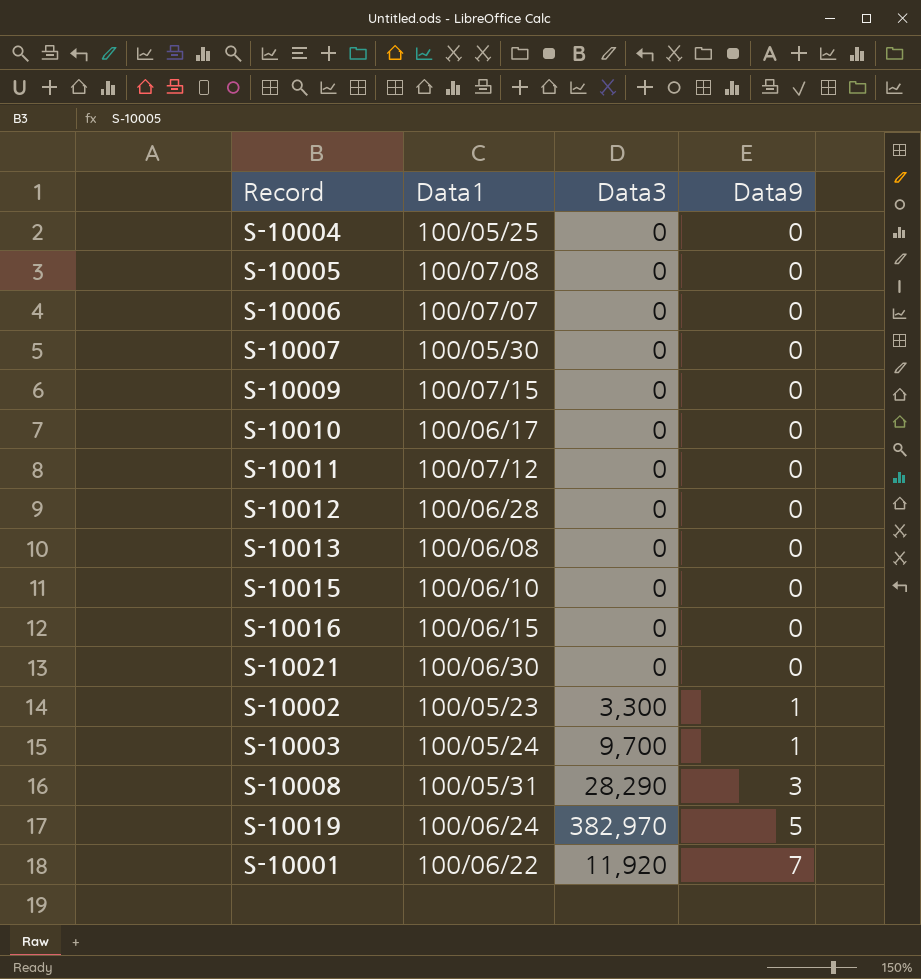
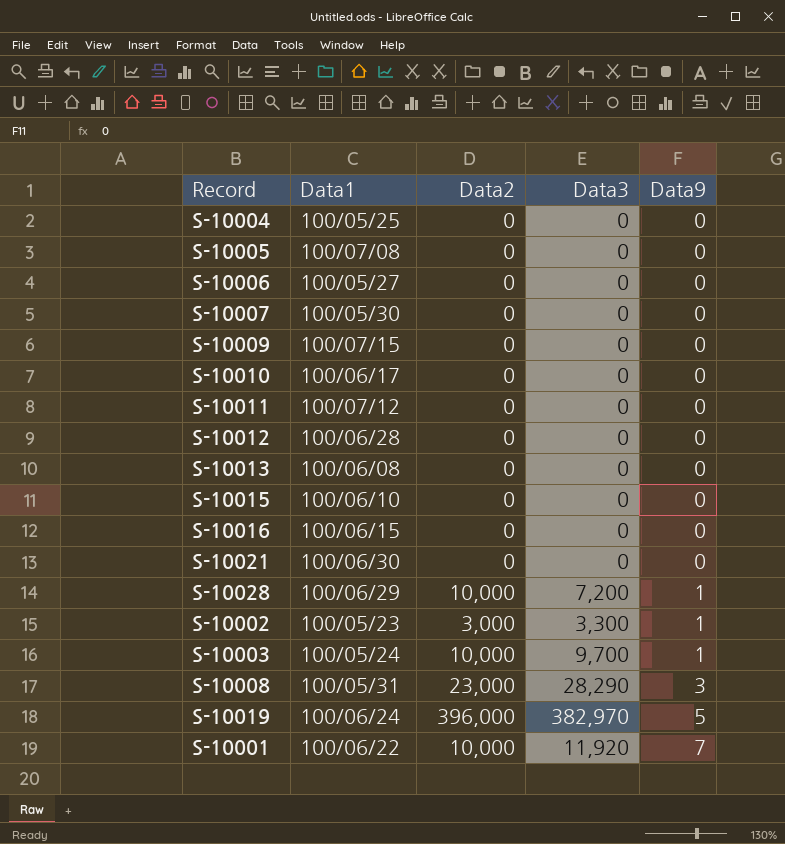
column Data2 | position: none -> 3
S-10006 | Data1: 100/07/07 -> 100/05/27
row S-10028: none -> 100/06/29 | 10,000 | 7,200 | 1

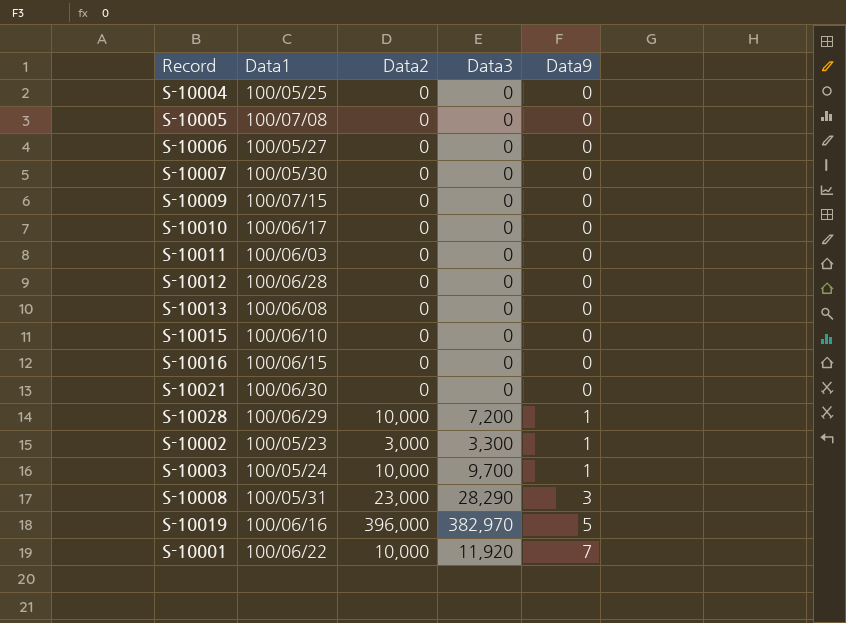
S-10011 | Data1: 100/07/12 -> 100/06/03
S-10019 | Data1: 100/06/24 -> 100/06/16

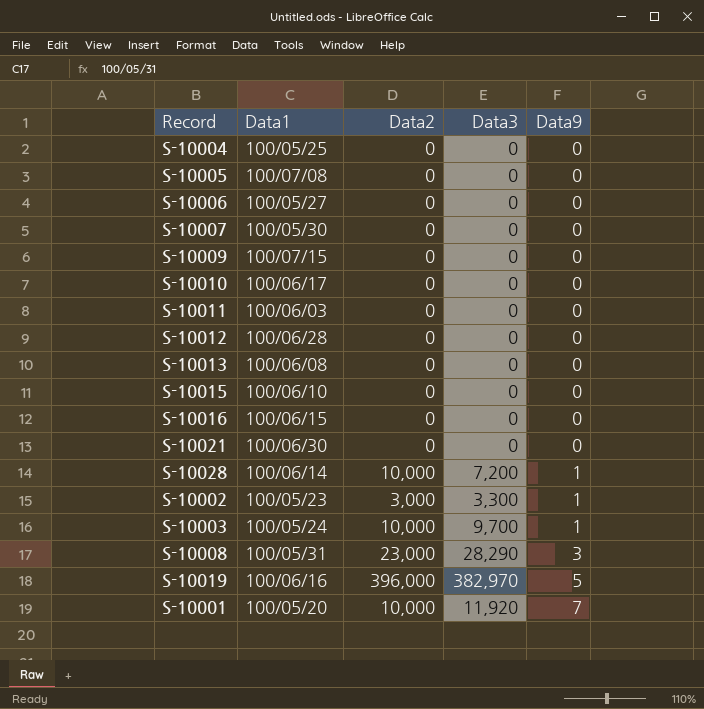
S-10028 | Data1: 100/06/29 -> 100/06/14
S-10001 | Data1: 100/06/22 -> 100/05/20

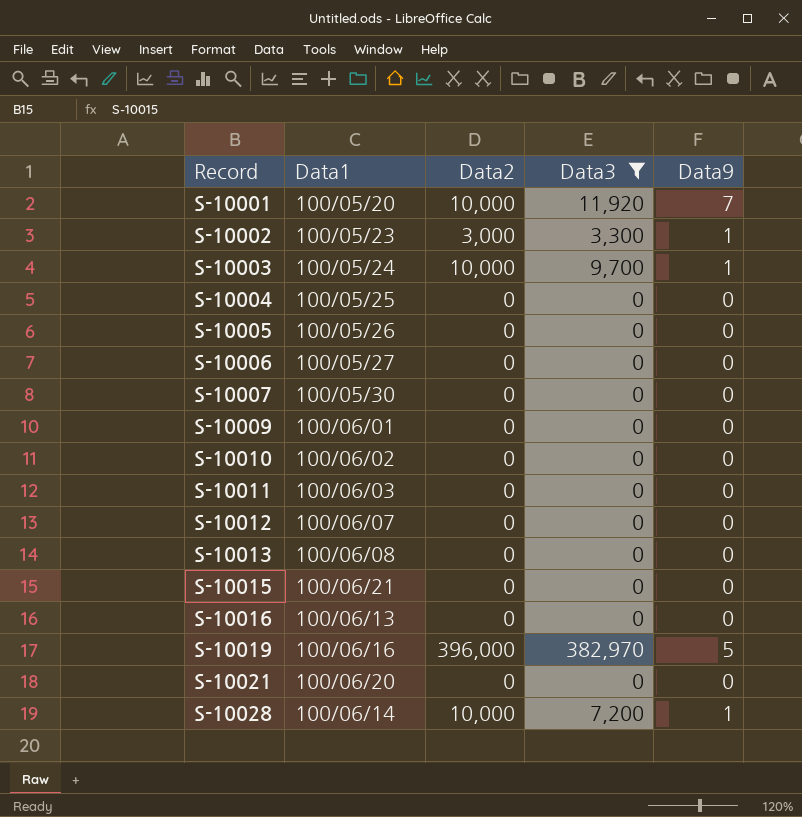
filter: none -> Data3 != 28,290
row order: Data9 ascending -> Record ascending
S-10005 | Data1: 100/07/08 -> 100/05/26
S-10009 | Data1: 100/07/15 -> 100/06/01
S-10010 | Data1: 100/06/17 -> 100/06/02
S-10012 | Data1: 100/06/28 -> 100/06/07
S-10015 | Data1: 100/06/10 -> 100/06/21
S-10016 | Data1: 100/06/15 -> 100/06/13
S-10021 | Data1: 100/06/30 -> 100/06/20

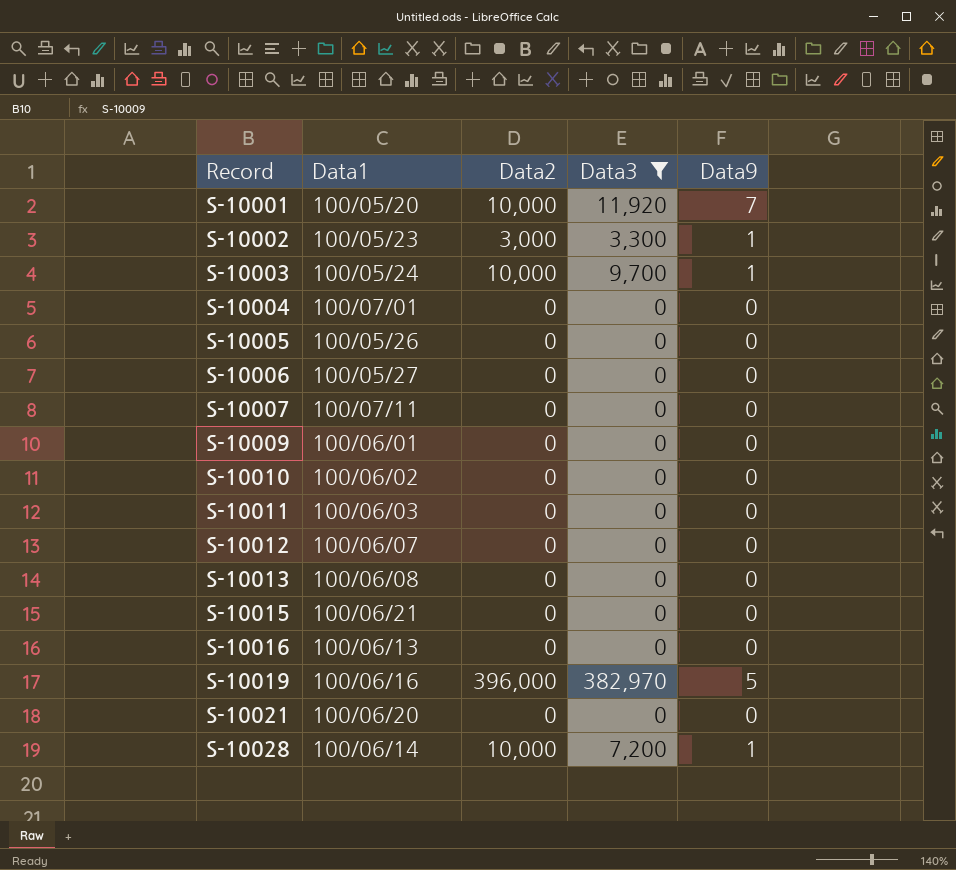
S-10004 | Data1: 100/05/25 -> 100/07/01
S-10007 | Data1: 100/05/30 -> 100/07/11

